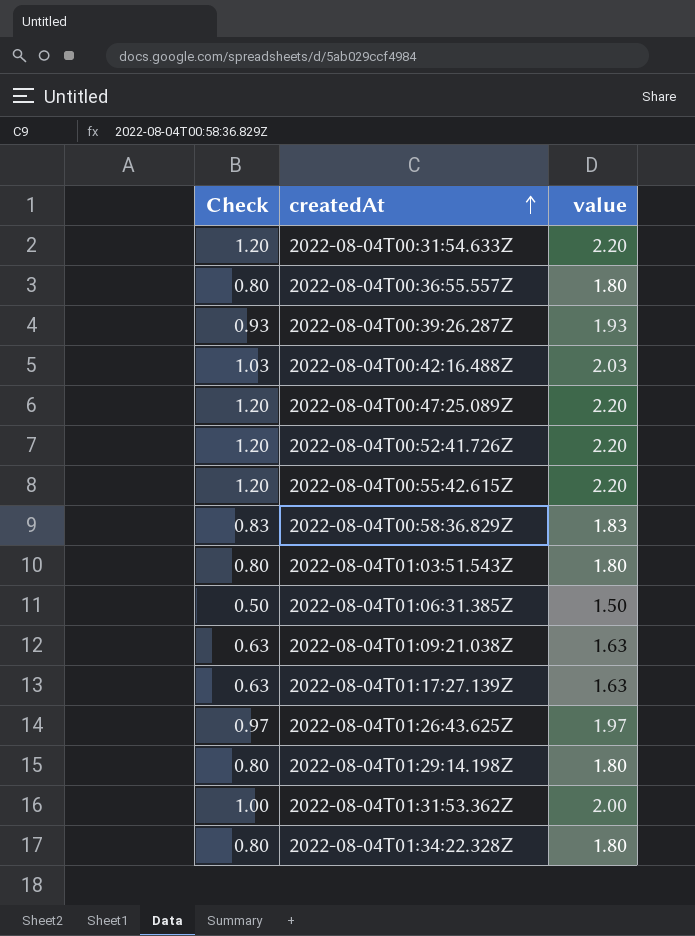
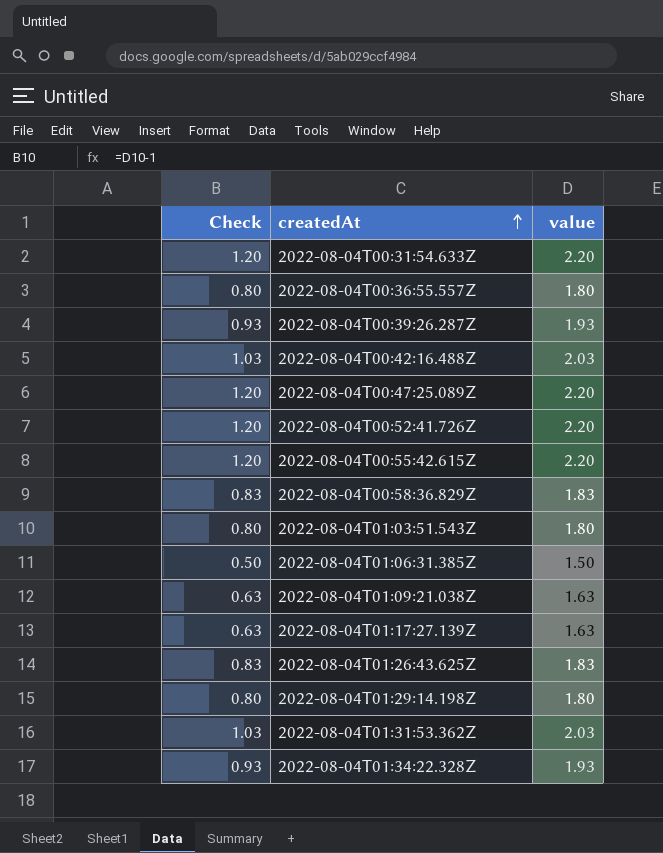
2022-08-04T01:26:43.625Z | Check: 0.97 -> 0.83
2022-08-04T01:26:43.625Z | value: 1.97 -> 1.83
2022-08-04T01:31:53.362Z | Check: 1.00 -> 1.03
2022-08-04T01:31:53.362Z | value: 2.00 -> 2.03
2022-08-04T01:34:22.328Z | Check: 0.80 -> 0.93
2022-08-04T01:34:22.328Z | value: 1.80 -> 1.93

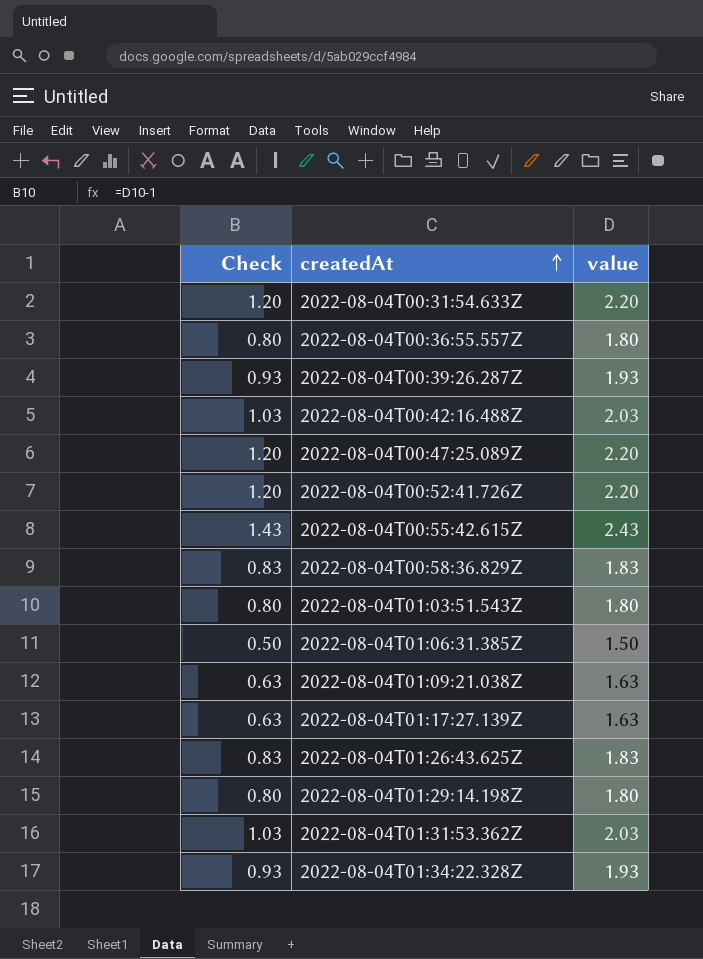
2022-08-04T00:55:42.615Z | Check: 1.20 -> 1.43
2022-08-04T00:55:42.615Z | value: 2.20 -> 2.43

